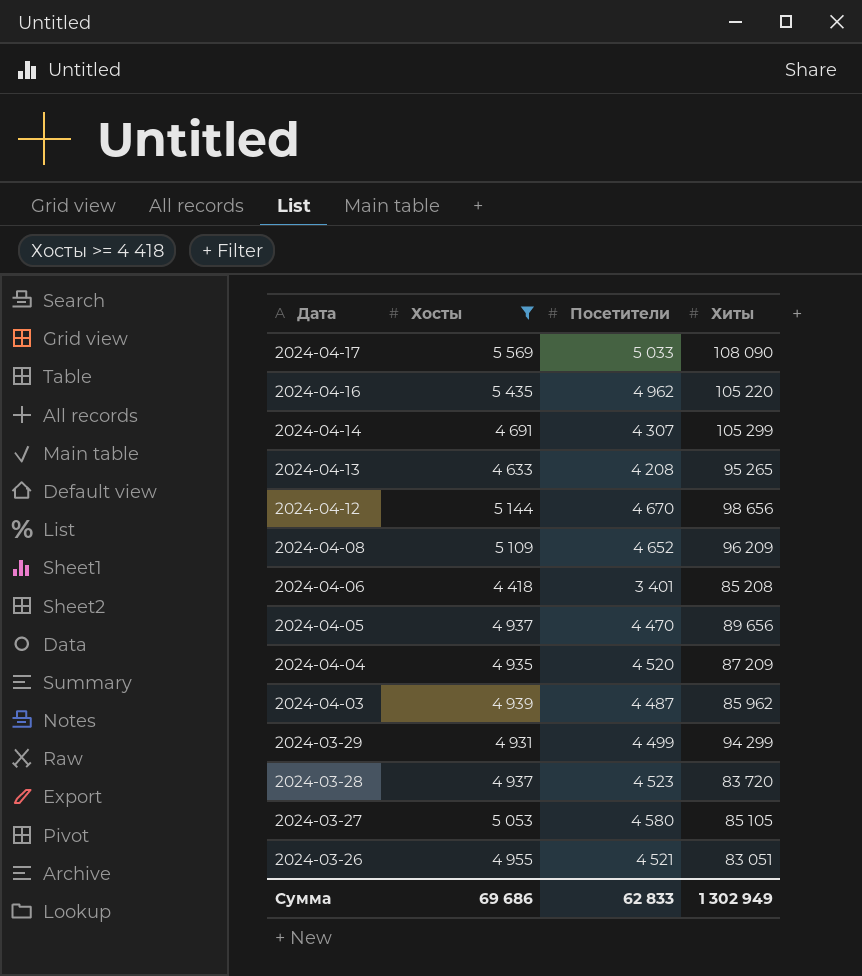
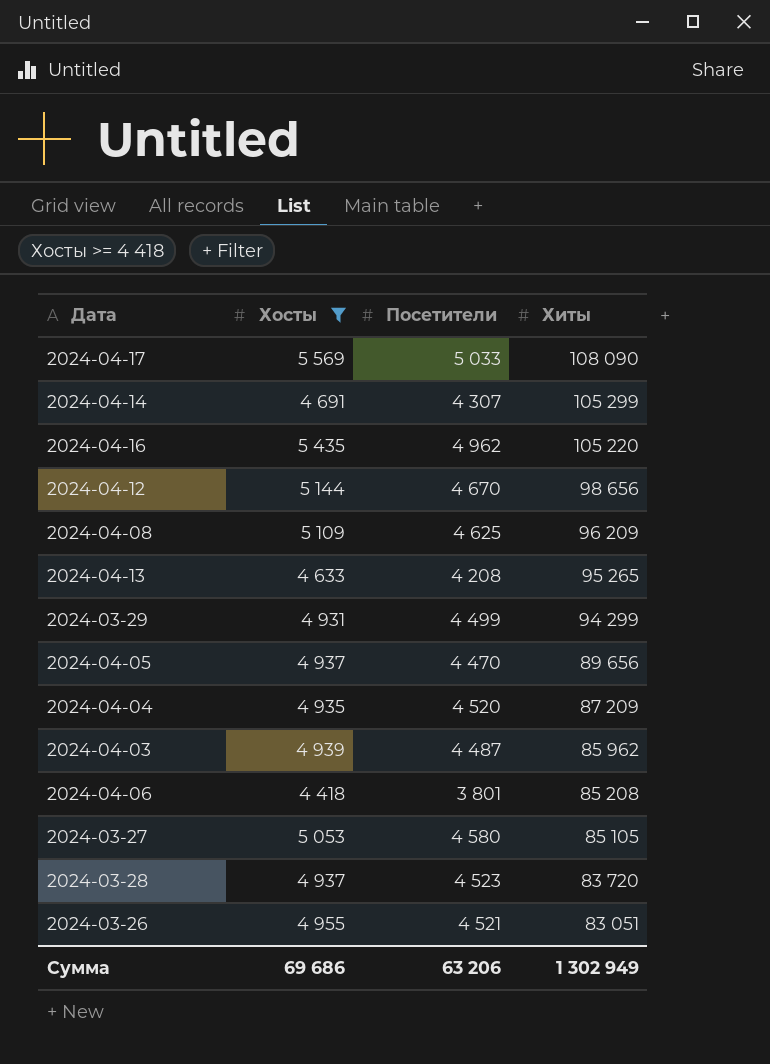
row order: Дата descending -> Хиты descending
2024-04-08 | Посетители: 4 652 -> 4 625
2024-04-06 | Посетители: 3 401 -> 3 801
Сумма | Посетители: 62 833 -> 63 206

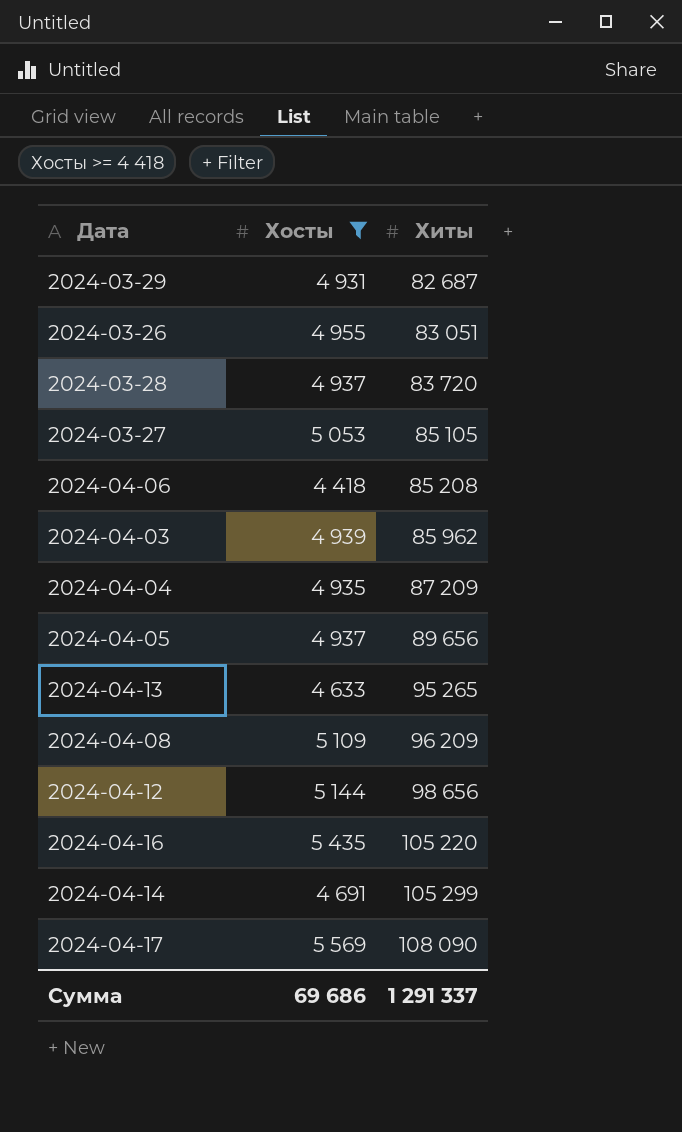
row order: Хиты descending -> Хиты ascending
column Посетители | position: 3 -> none
2024-03-29 | Хиты: 94 299 -> 82 687
Сумма | Хиты: 1 302 949 -> 1 291 337

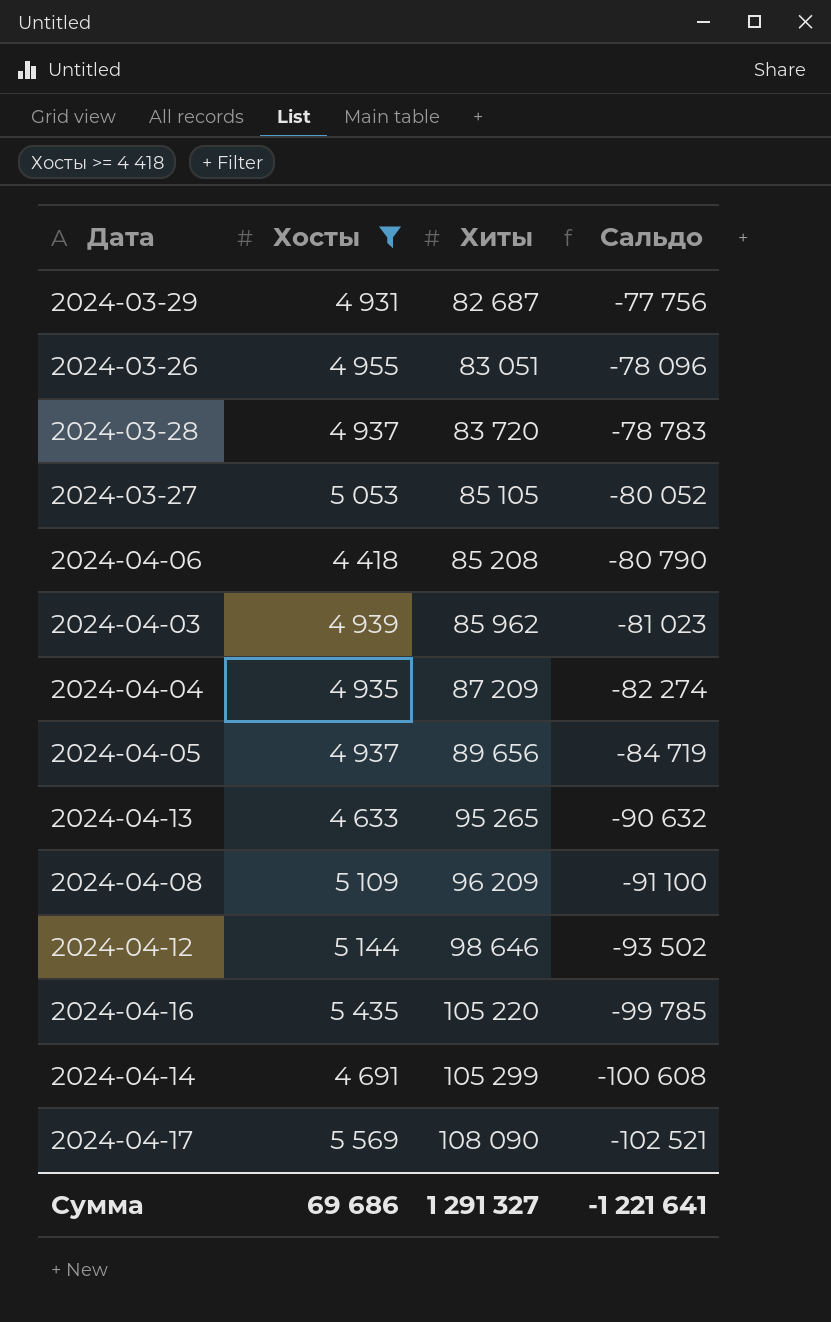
column Сальдо | formula: none -> [Хосты] - [Хиты]
2024-04-12 | Хиты: 98 656 -> 98 646
Сумма | Хиты: 1 291 337 -> 1 291 327

